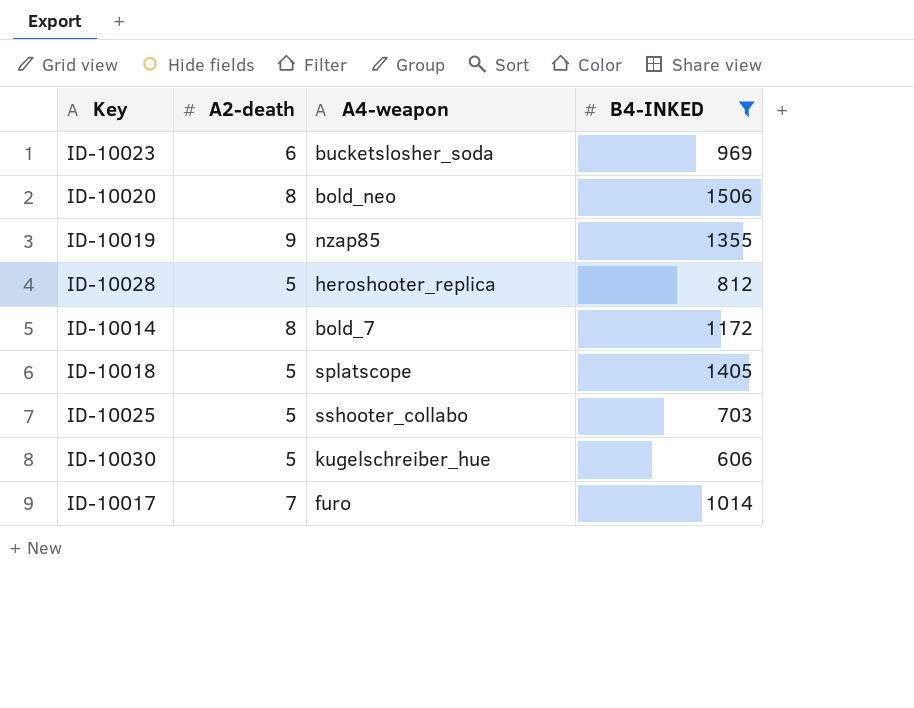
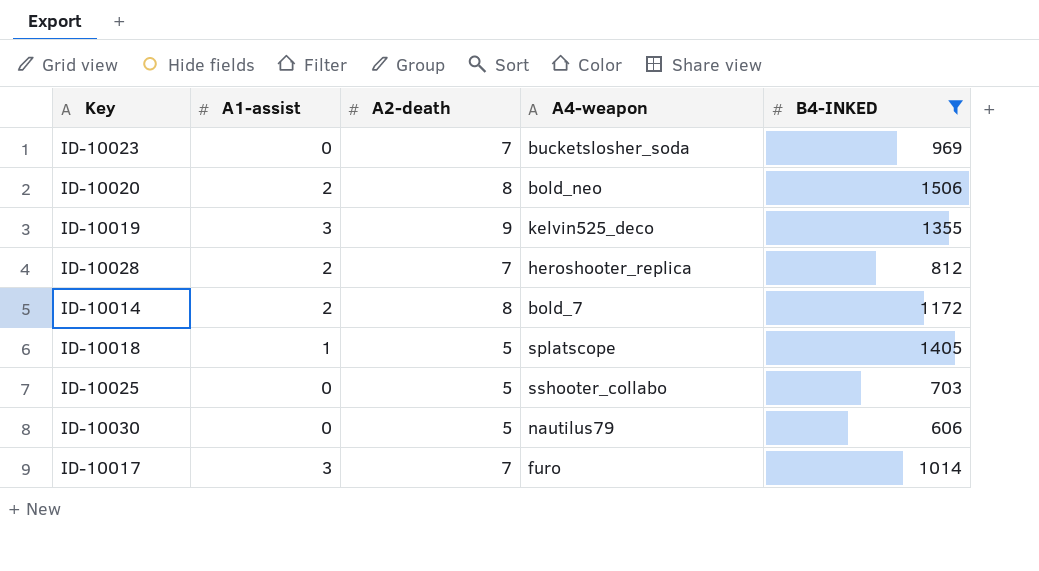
column A1-assist | position: none -> 2
ID-10023 | A2-death: 6 -> 7
ID-10019 | A4-weapon: nzap85 -> kelvin525_deco
ID-10028 | A2-death: 5 -> 7
ID-10030 | A4-weapon: kugelschreiber_hue -> nautilus79

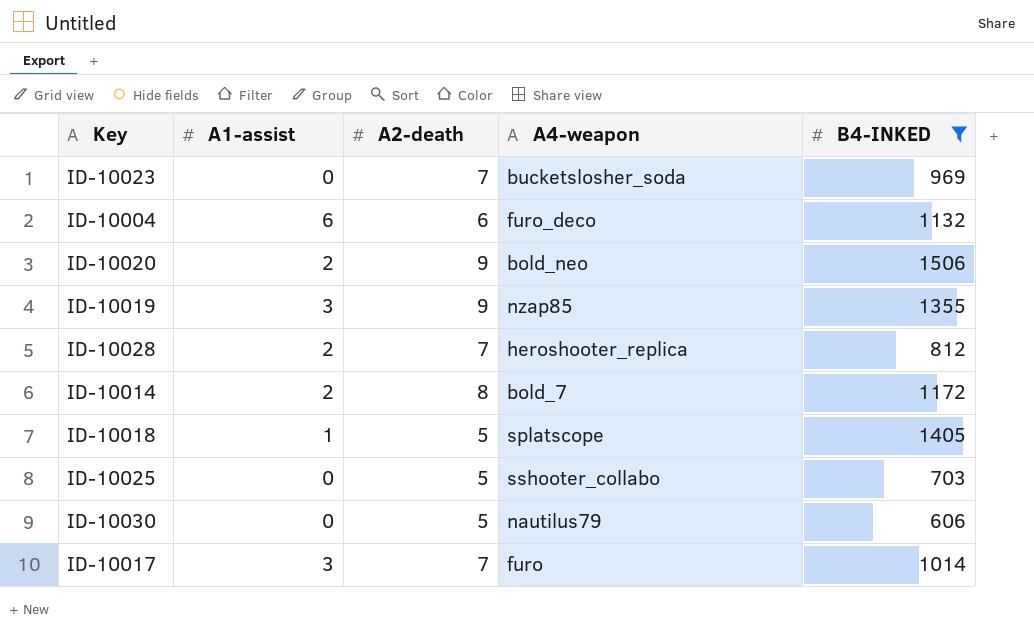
row ID-10004: none -> 6 | 6 | furo_deco | 1132
ID-10020 | A2-death: 8 -> 9
ID-10019 | A4-weapon: kelvin525_deco -> nzap85

